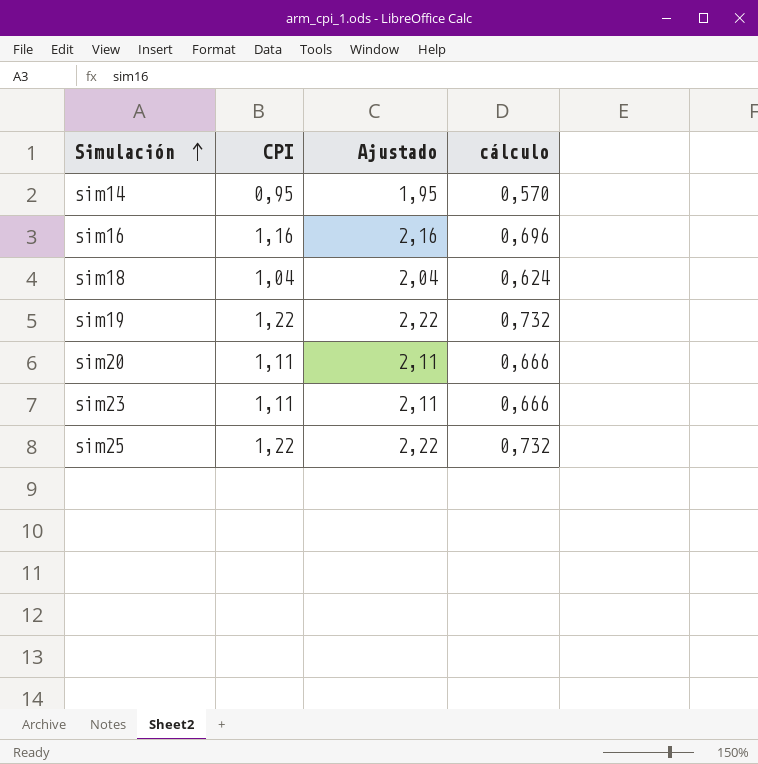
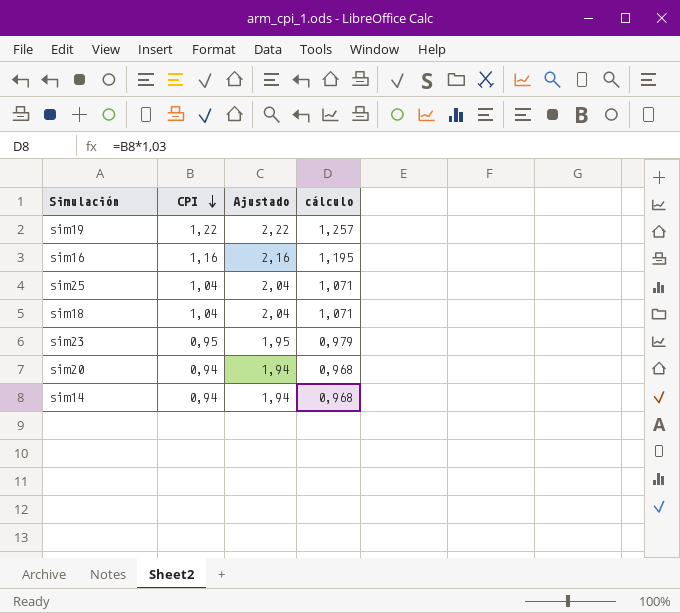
row order: Simulación ascending -> CPI descending
column cálculo | formula: [CPI] * 0,6 -> [CPI] * 1,03
sim25 | CPI: 1,22 -> 1,04
sim25 | Ajustado: 2,22 -> 2,04
sim23 | CPI: 1,11 -> 0,95
sim23 | Ajustado: 2,11 -> 1,95
sim20 | CPI: 1,11 -> 0,94
sim20 | Ajustado: 2,11 -> 1,94
sim14 | CPI: 0,95 -> 0,94
sim14 | Ajustado: 1,95 -> 1,94

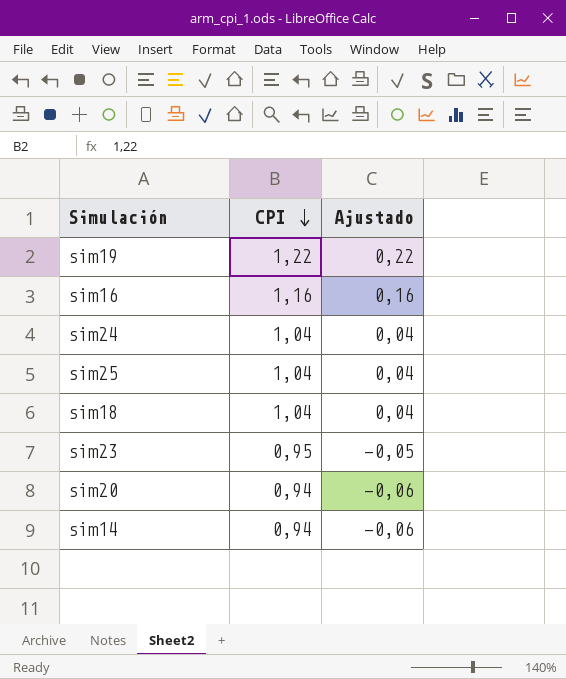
column cálculo | formula: [CPI] * 1,03 -> none
column Ajustado | formula: [CPI] + 1 -> [CPI] - 1
row sim24: none -> 1,04 | 0,04

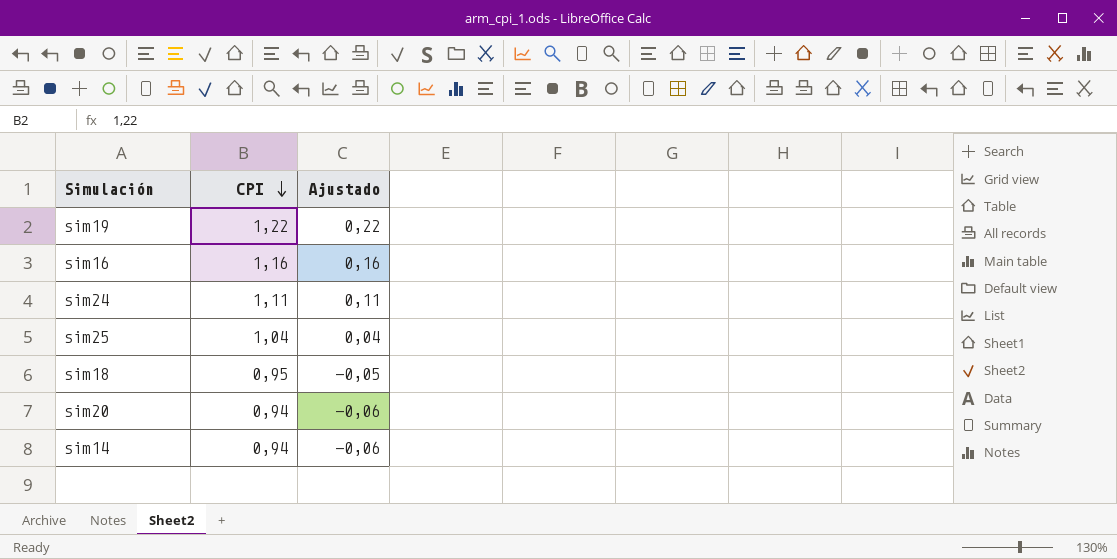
row sim23: 0,95 | -0,05 -> none
sim24 | CPI: 1,04 -> 1,11
sim24 | Ajustado: 0,04 -> 0,11
sim18 | CPI: 1,04 -> 0,95
sim18 | Ajustado: 0,04 -> -0,05

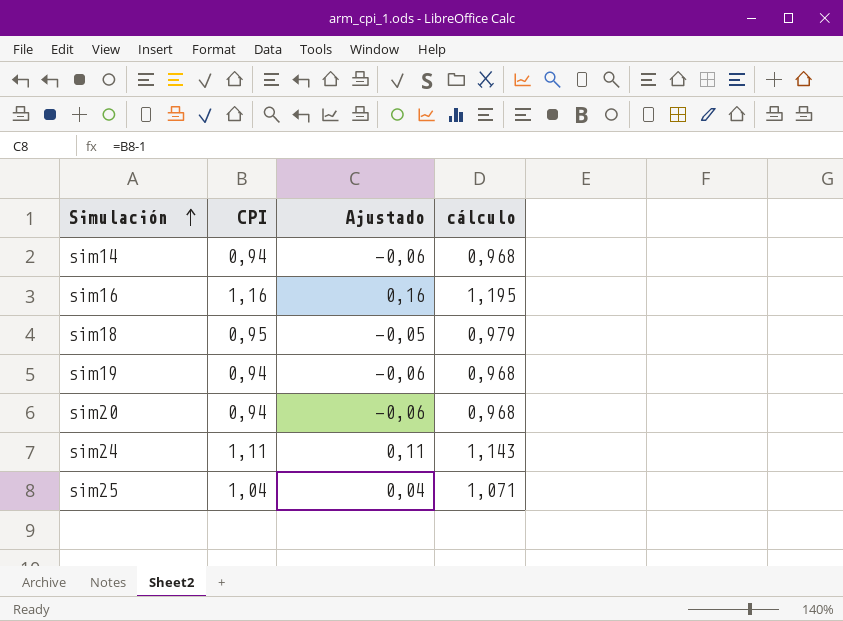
row order: CPI descending -> Simulación ascending
column cálculo | formula: none -> [CPI] * 1,03
sim19 | CPI: 1,22 -> 0,94
sim19 | Ajustado: 0,22 -> -0,06

